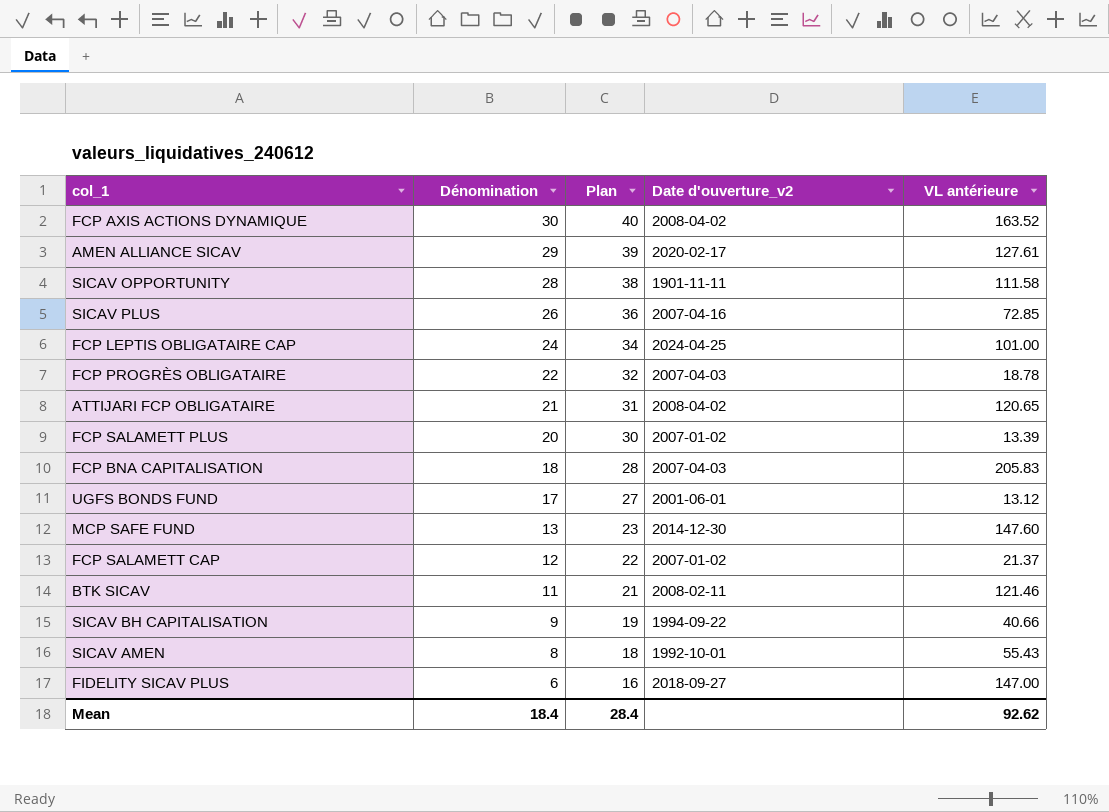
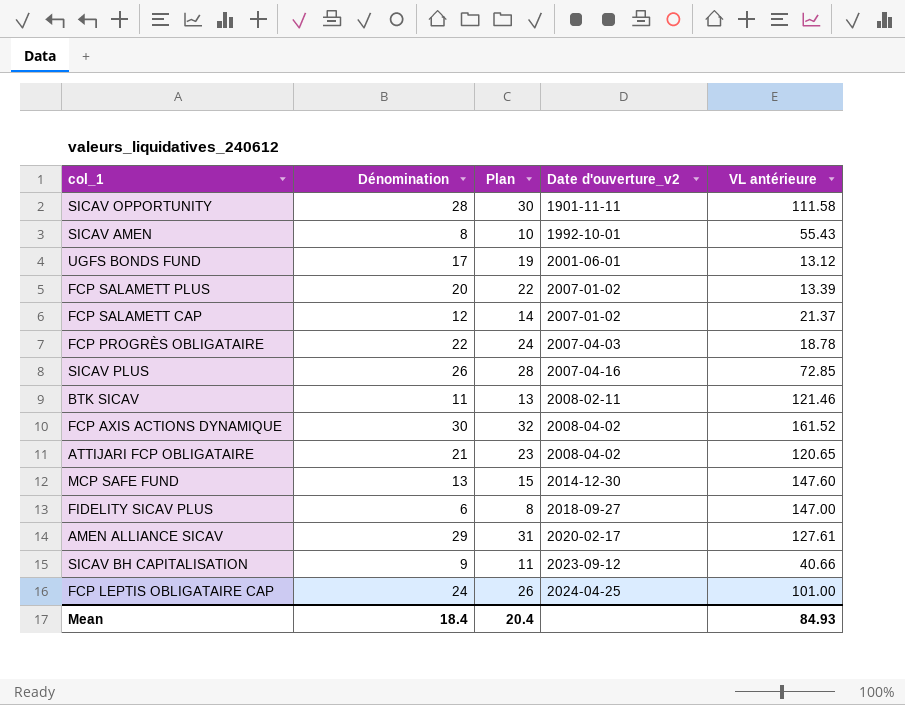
row order: Dénomination descending -> Date d'ouverture_v2 ascending
column Plan | formula: [Dénomination] + 10 -> [Dénomination] + 2
row FCP BNA CAPITALISATION: 18 | 28 | 2007-04-03 | 205.83 -> none
FCP AXIS ACTIONS DYNAMIQUE | VL antérieure: 163.52 -> 161.52
SICAV BH CAPITALISATION | Date d'ouverture_v2: 1994-09-22 -> 2023-09-12
Mean | Plan: 28.4 -> 20.4
Mean | VL antérieure: 92.62 -> 84.93

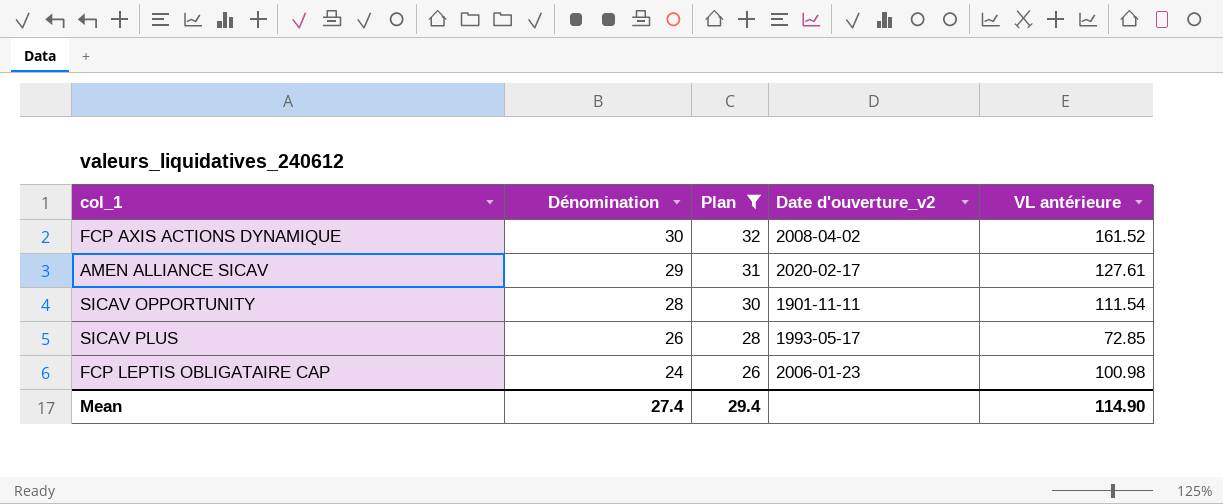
filter: none -> Plan >= 26
row order: Date d'ouverture_v2 ascending -> Dénomination descending
SICAV OPPORTUNITY | VL antérieure: 111.58 -> 111.54
SICAV PLUS | Date d'ouverture_v2: 2007-04-16 -> 1993-05-17
FCP LEPTIS OBLIGATAIRE CAP | Date d'ouverture_v2: 2024-04-25 -> 2006-01-23
FCP LEPTIS OBLIGATAIRE CAP | VL antérieure: 101.00 -> 100.98
Mean | Dénomination: 18.4 -> 27.4
Mean | Plan: 20.4 -> 29.4
Mean | VL antérieure: 84.93 -> 114.90

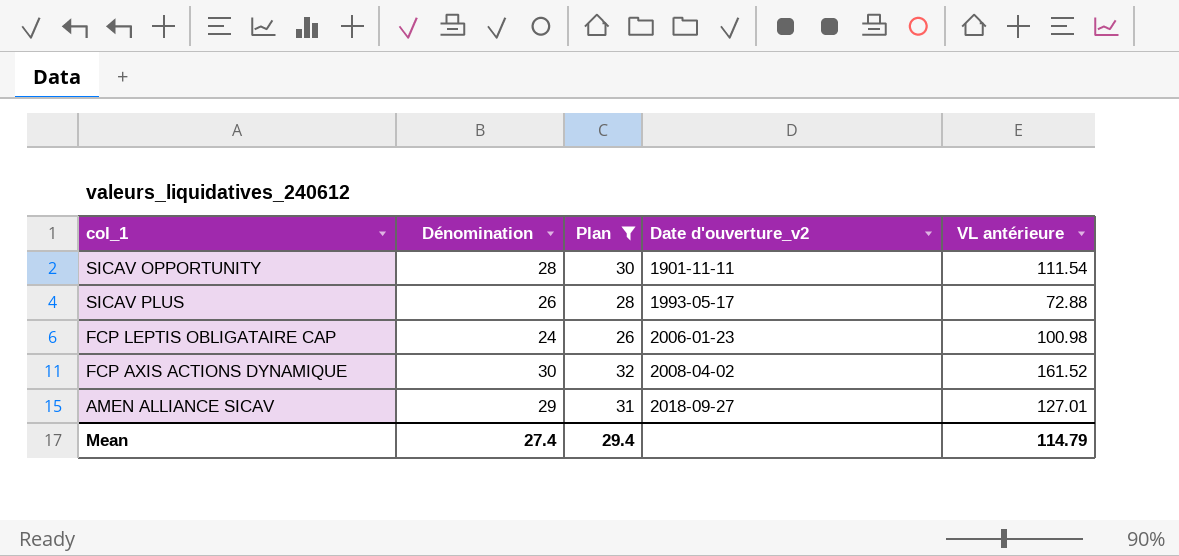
row order: Dénomination descending -> Date d'ouverture_v2 ascending
SICAV PLUS | VL antérieure: 72.85 -> 72.88
AMEN ALLIANCE SICAV | Date d'ouverture_v2: 2020-02-17 -> 2018-09-27
AMEN ALLIANCE SICAV | VL antérieure: 127.61 -> 127.01
Mean | VL antérieure: 114.90 -> 114.79

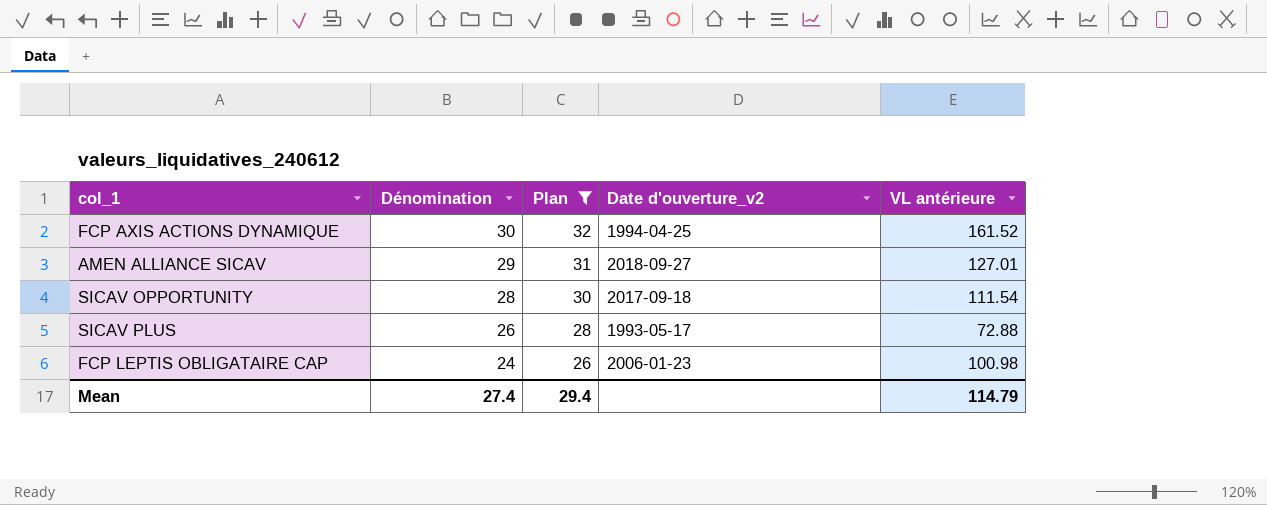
row order: Date d'ouverture_v2 ascending -> Dénomination descending
FCP AXIS ACTIONS DYNAMIQUE | Date d'ouverture_v2: 2008-04-02 -> 1994-04-25
SICAV OPPORTUNITY | Date d'ouverture_v2: 1901-11-11 -> 2017-09-18

